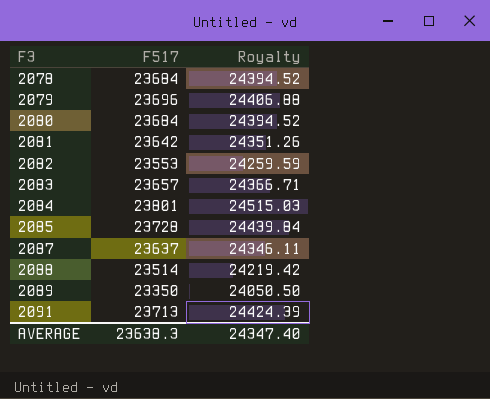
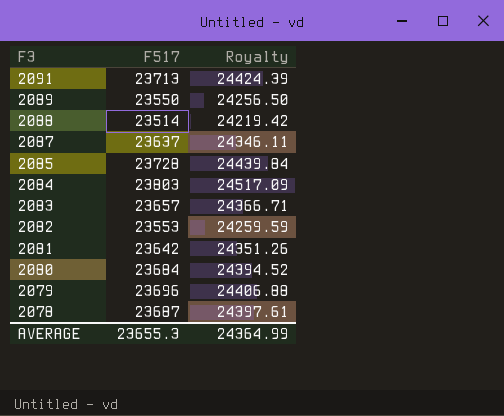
row order: F3 ascending -> F3 descending
2089 | F517: 23350 -> 23550
2089 | Royalty: 24050.50 -> 24256.50
2084 | F517: 23801 -> 23803
2084 | Royalty: 24515.03 -> 24517.09
2078 | F517: 23684 -> 23687
2078 | Royalty: 24394.52 -> 24397.61
AVERAGE | F517: 23638.3 -> 23655.3
AVERAGE | Royalty: 24347.40 -> 24364.99

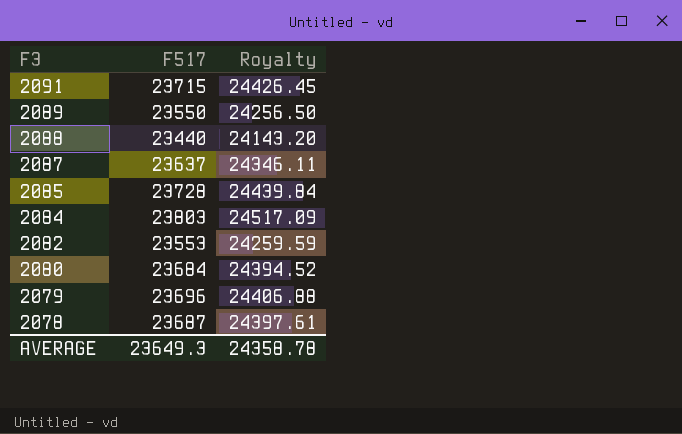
row 2083: 23657 | 24366.71 -> none
row 2081: 23642 | 24351.26 -> none
2091 | F517: 23713 -> 23715
2091 | Royalty: 24424.39 -> 24426.45
2088 | F517: 23514 -> 23440
2088 | Royalty: 24219.42 -> 24143.20
AVERAGE | F517: 23655.3 -> 23649.3
AVERAGE | Royalty: 24364.99 -> 24358.78

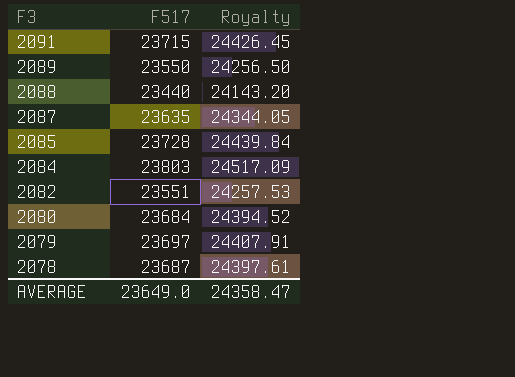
2087 | F517: 23637 -> 23635
2087 | Royalty: 24346.11 -> 24344.05
2082 | F517: 23553 -> 23551
2082 | Royalty: 24259.59 -> 24257.53
2079 | F517: 23696 -> 23697
2079 | Royalty: 24406.88 -> 24407.91
AVERAGE | F517: 23649.3 -> 23649.0
AVERAGE | Royalty: 24358.78 -> 24358.47

